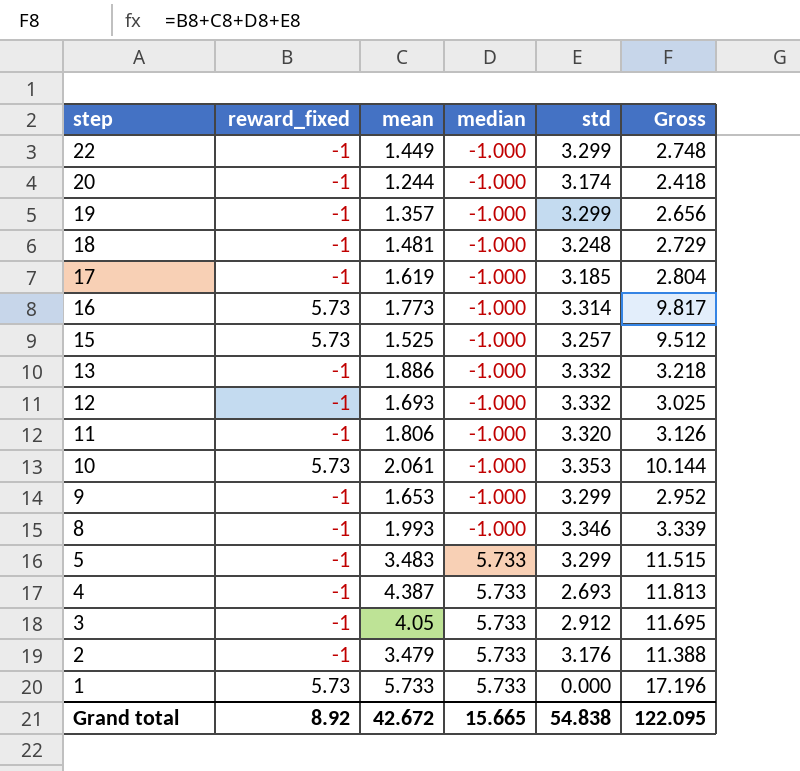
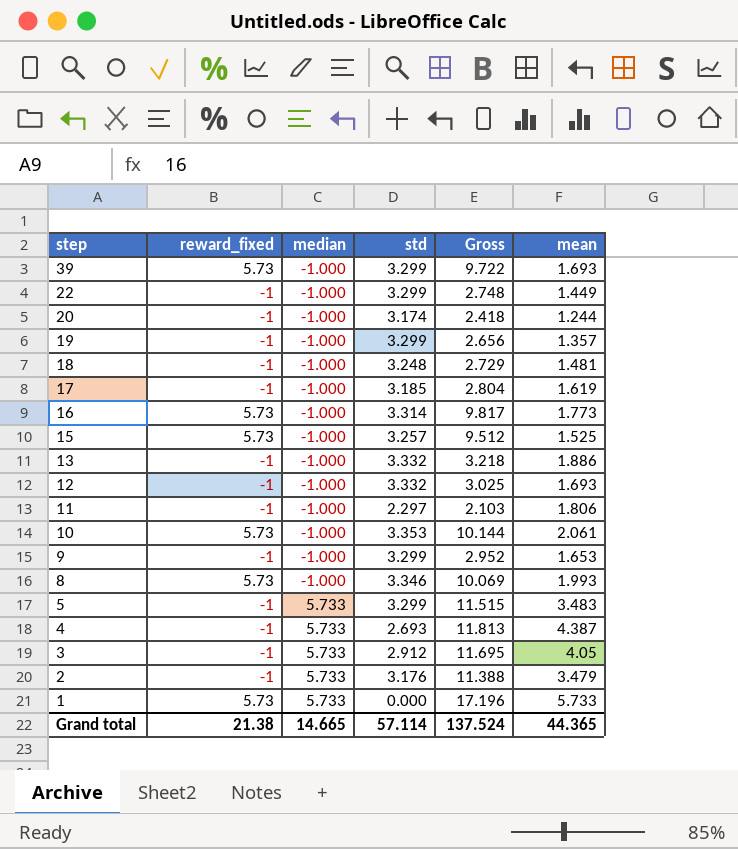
column mean | position: 3 -> 6
row 39: none -> 5.73 | -1.000 | 3.299 | 9.722 | 1.693
11 | std: 3.320 -> 2.297
11 | Gross: 3.126 -> 2.103
8 | reward_fixed: -1 -> 5.73
8 | Gross: 3.339 -> 10.069
Grand total | reward_fixed: 8.92 -> 21.38
Grand total | median: 15.665 -> 14.665
Grand total | std: 54.838 -> 57.114
Grand total | Gross: 122.095 -> 137.524
Grand total | mean: 42.672 -> 44.365

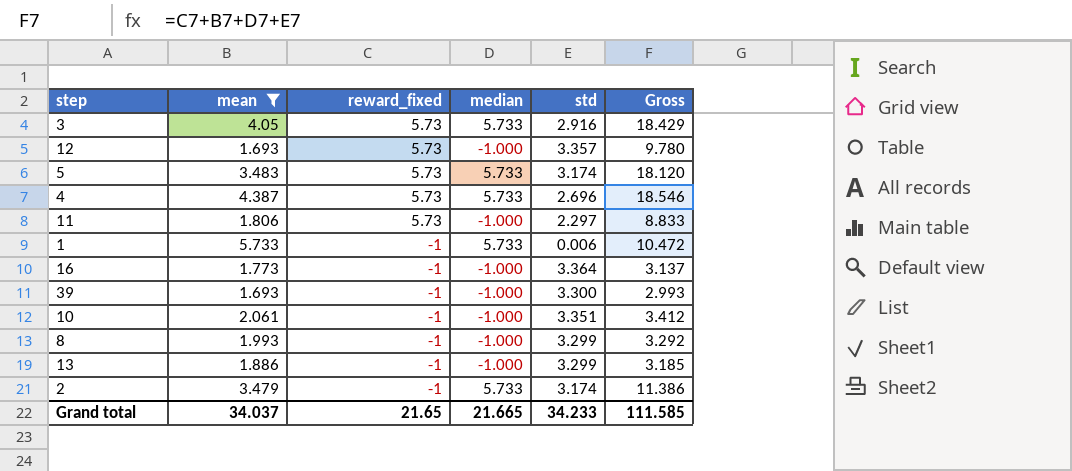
filter: none -> mean >= 1.693
row order: step descending -> reward_fixed descending
column mean | position: 6 -> 2
3 | reward_fixed: -1 -> 5.73
3 | std: 2.912 -> 2.916
3 | Gross: 11.695 -> 18.429
12 | reward_fixed: -1 -> 5.73
12 | std: 3.332 -> 3.357
12 | Gross: 3.025 -> 9.780
5 | reward_fixed: -1 -> 5.73
5 | std: 3.299 -> 3.174
5 | Gross: 11.515 -> 18.120
4 | reward_fixed: -1 -> 5.73
4 | std: 2.693 -> 2.696
4 | Gross: 11.813 -> 18.546
11 | reward_fixed: -1 -> 5.73
11 | Gross: 2.103 -> 8.833
1 | reward_fixed: 5.73 -> -1
1 | std: 0.000 -> 0.006
1 | Gross: 17.196 -> 10.472
16 | reward_fixed: 5.73 -> -1
16 | std: 3.314 -> 3.364
16 | Gross: 9.817 -> 3.137
39 | reward_fixed: 5.73 -> -1
39 | std: 3.299 -> 3.300
39 | Gross: 9.722 -> 2.993
10 | reward_fixed: 5.73 -> -1
10 | std: 3.353 -> 3.351
10 | Gross: 10.144 -> 3.412
8 | reward_fixed: 5.73 -> -1
8 | std: 3.346 -> 3.299
8 | Gross: 10.069 -> 3.292
13 | std: 3.332 -> 3.299
13 | Gross: 3.218 -> 3.185
2 | std: 3.176 -> 3.174
2 | Gross: 11.388 -> 11.386
Grand total | mean: 44.365 -> 34.037
Grand total | reward_fixed: 21.38 -> 21.65
Grand total | median: 14.665 -> 21.665
Grand total | std: 57.114 -> 34.233
Grand total | Gross: 137.524 -> 111.585

